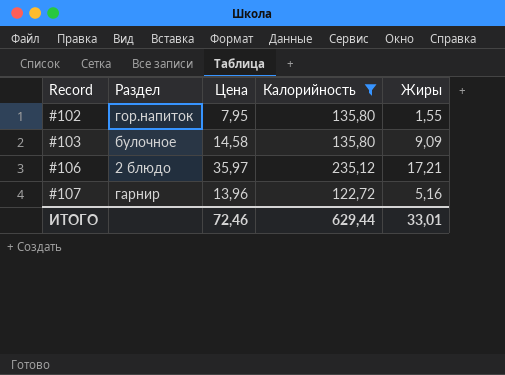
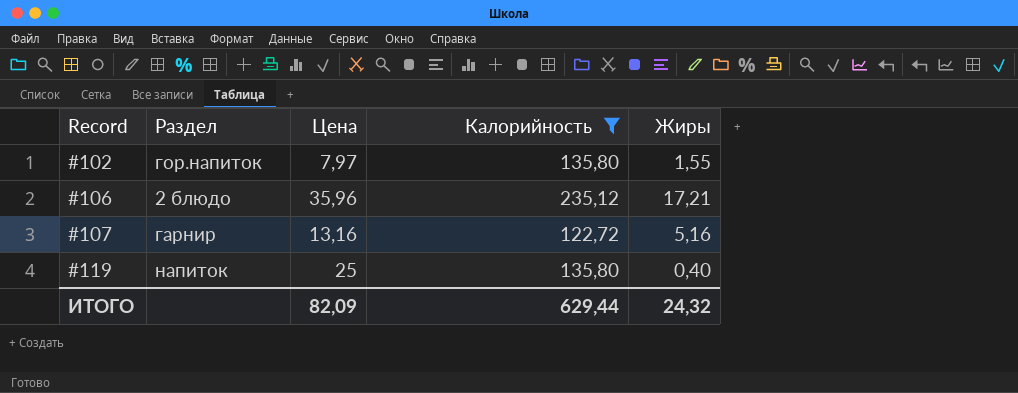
row #103: булочное | 14,58 | 135,80 | 9,09 -> none
#102 | Цена: 7,95 -> 7,97
#106 | Цена: 35,97 -> 35,96
#107 | Цена: 13,96 -> 13,16
row #119: none -> напиток | 25 | 135,80 | 0,40
ИТОГО | Цена: 72,46 -> 82,09
ИТОГО | Жиры: 33,01 -> 24,32

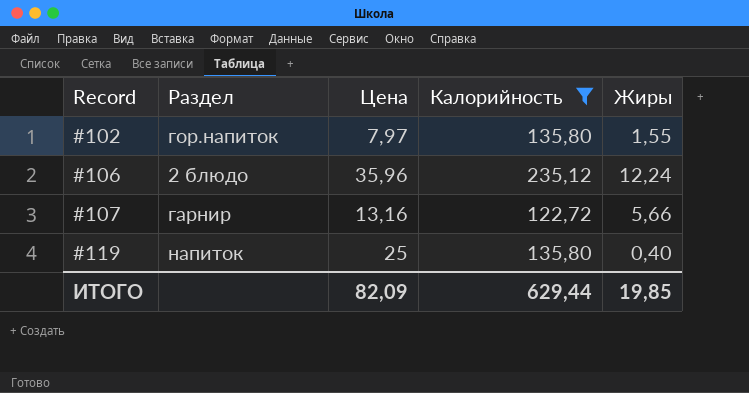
#106 | Жиры: 17,21 -> 12,24
#107 | Жиры: 5,16 -> 5,66
ИТОГО | Жиры: 24,32 -> 19,85

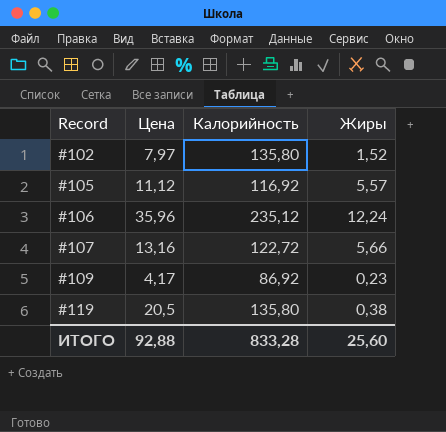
filter: Калорийность >= 122,72 -> none
column Раздел | position: 2 -> none
#102 | Жиры: 1,55 -> 1,52
#119 | Цена: 25 -> 20,5
#119 | Жиры: 0,40 -> 0,38
ИТОГО | Цена: 82,09 -> 92,88
ИТОГО | Калорийность: 629,44 -> 833,28
ИТОГО | Жиры: 19,85 -> 25,60

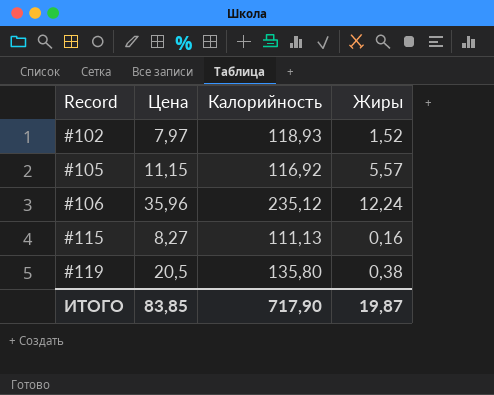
row #107: 13,16 | 122,72 | 5,66 -> none
row #109: 4,17 | 86,92 | 0,23 -> none
#102 | Калорийность: 135,80 -> 118,93
#105 | Цена: 11,12 -> 11,15
row #115: none -> 8,27 | 111,13 | 0,16
ИТОГО | Цена: 92,88 -> 83,85
ИТОГО | Калорийность: 833,28 -> 717,90
ИТОГО | Жиры: 25,60 -> 19,87

